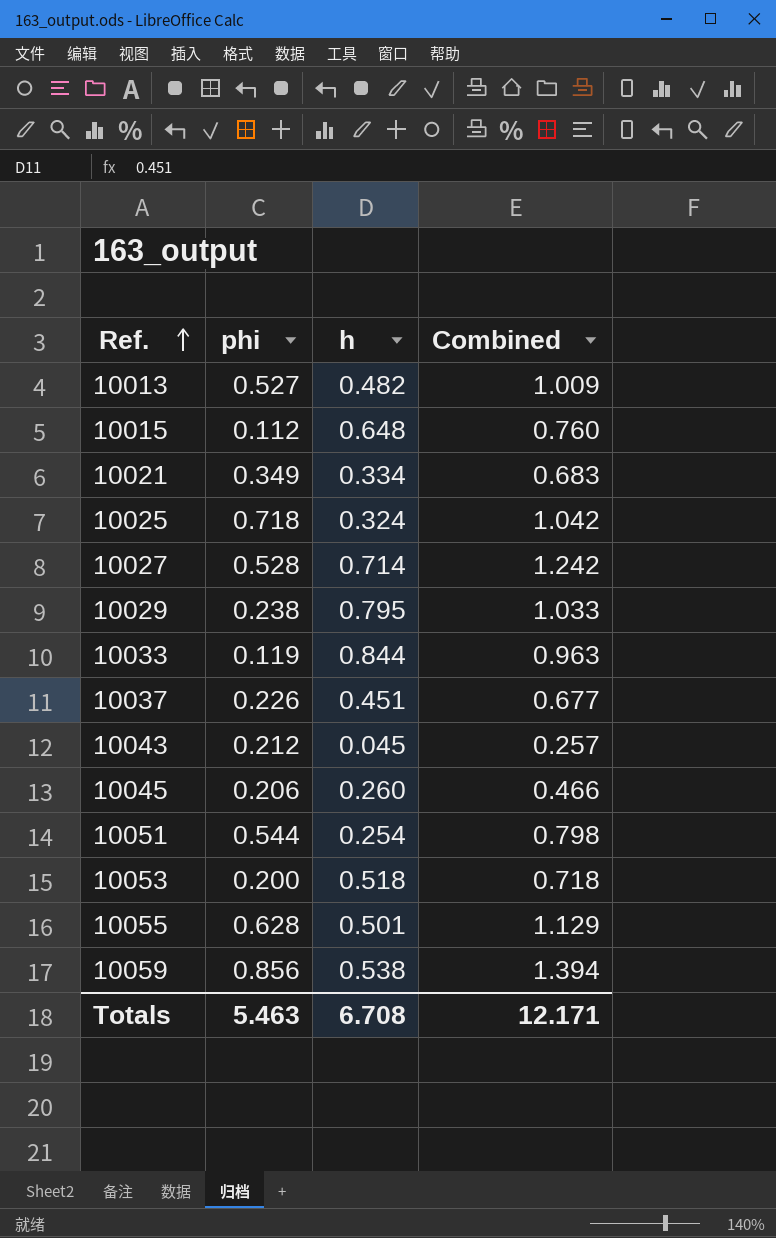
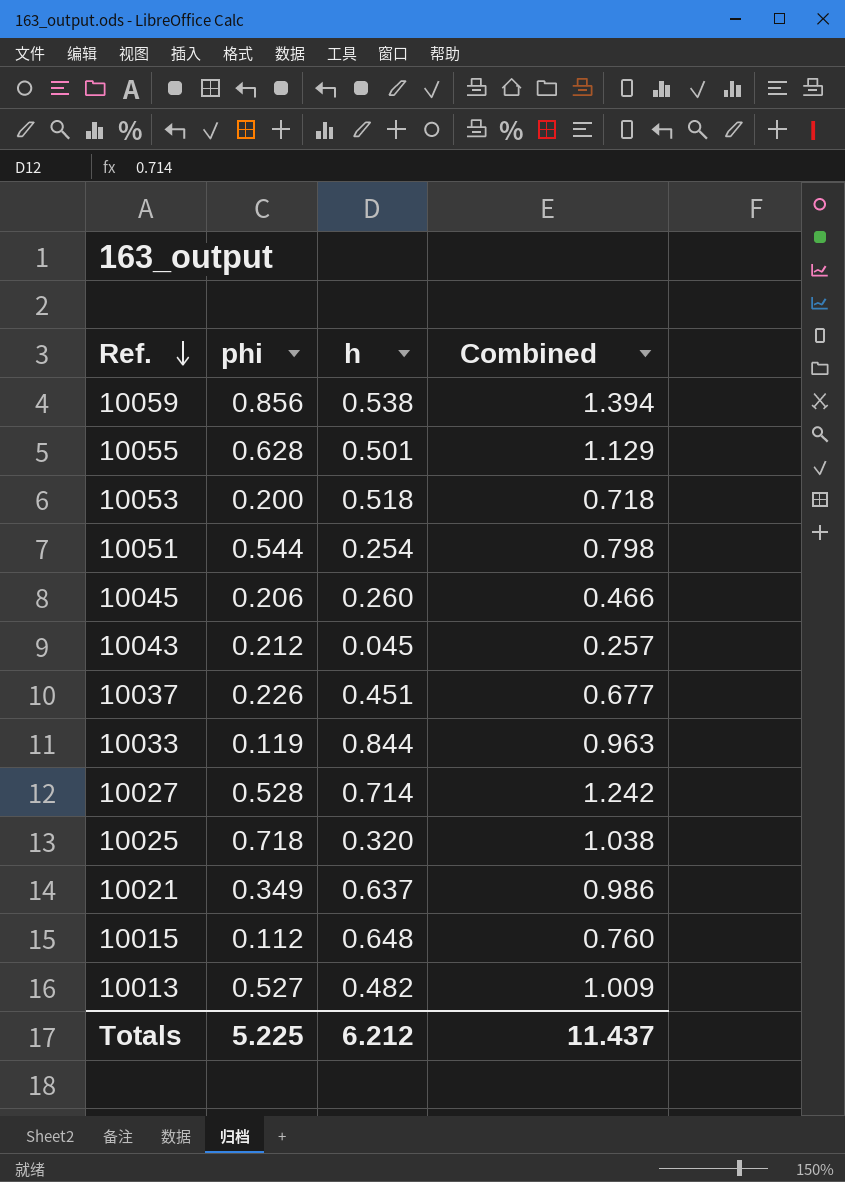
row order: Ref. ascending -> Ref. descending
row 10029: 0.238 | 0.795 | 1.033 -> none
10025 | h: 0.324 -> 0.320
10025 | Combined: 1.042 -> 1.038
10021 | h: 0.334 -> 0.637
10021 | Combined: 0.683 -> 0.986
Totals | phi: 5.463 -> 5.225
Totals | h: 6.708 -> 6.212
Totals | Combined: 12.171 -> 11.437

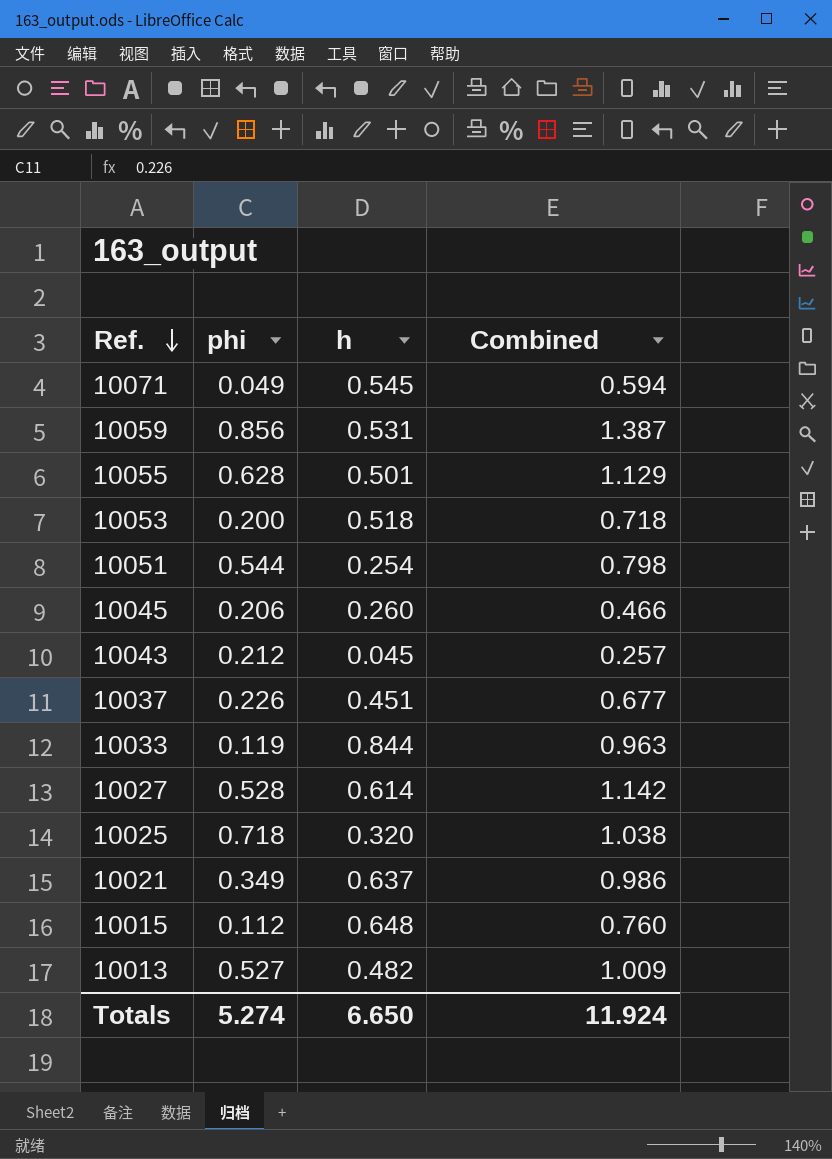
row 10071: none -> 0.049 | 0.545 | 0.594
10059 | h: 0.538 -> 0.531
10059 | Combined: 1.394 -> 1.387
10027 | h: 0.714 -> 0.614
10027 | Combined: 1.242 -> 1.142
Totals | phi: 5.225 -> 5.274
Totals | h: 6.212 -> 6.650
Totals | Combined: 11.437 -> 11.924

